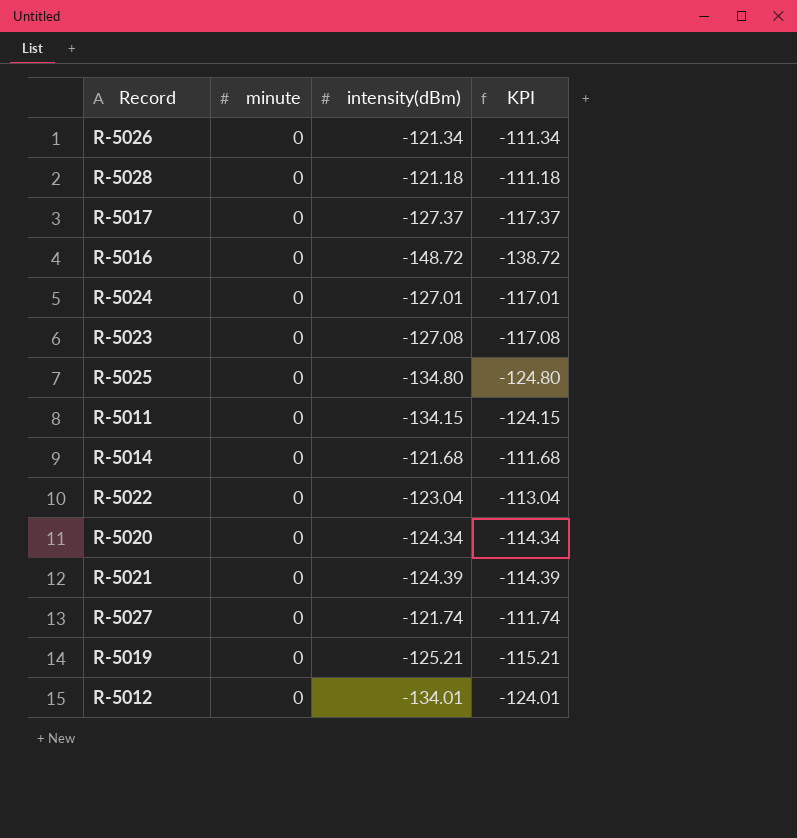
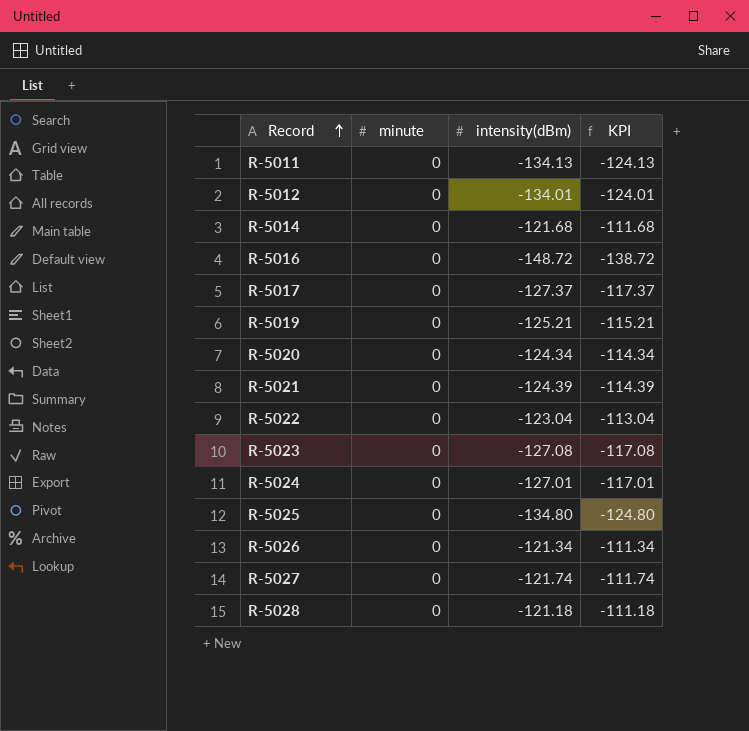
row order: none -> Record ascending
R-5011 | intensity(dBm): -134.15 -> -134.13
R-5011 | KPI: -124.15 -> -124.13

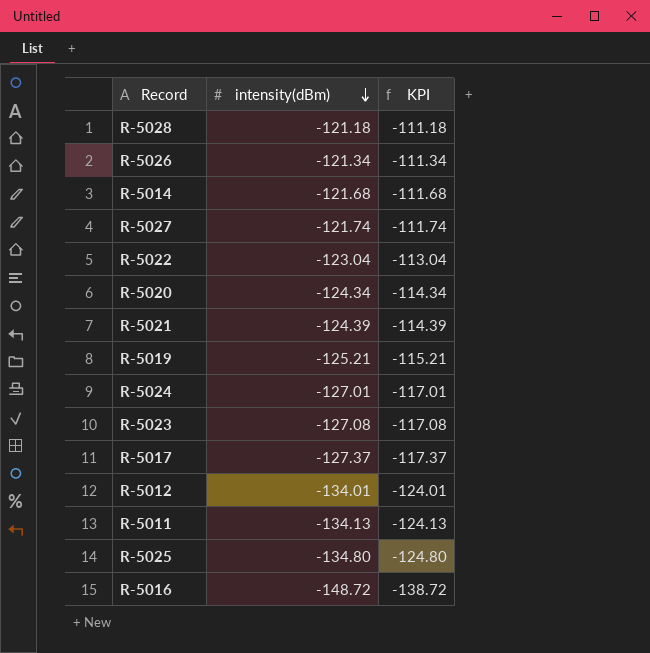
row order: Record ascending -> intensity(dBm) descending
column minute | position: 2 -> none

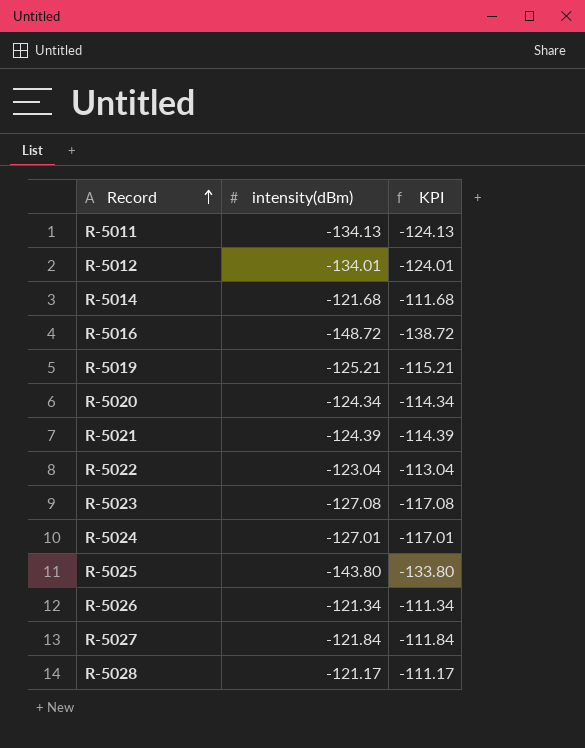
row order: intensity(dBm) descending -> Record ascending
row R-5017: -127.37 | -117.37 -> none
R-5025 | intensity(dBm): -134.80 -> -143.80
R-5025 | KPI: -124.80 -> -133.80
R-5027 | intensity(dBm): -121.74 -> -121.84
R-5027 | KPI: -111.74 -> -111.84
R-5028 | intensity(dBm): -121.18 -> -121.17
R-5028 | KPI: -111.18 -> -111.17

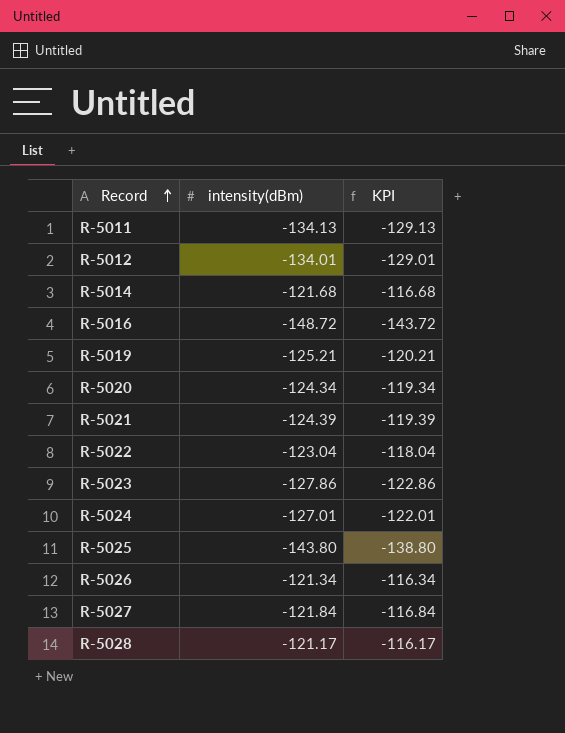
column KPI | formula: [intensity(dBm)] + 10 -> [intensity(dBm)] + 5
R-5023 | intensity(dBm): -127.08 -> -127.86

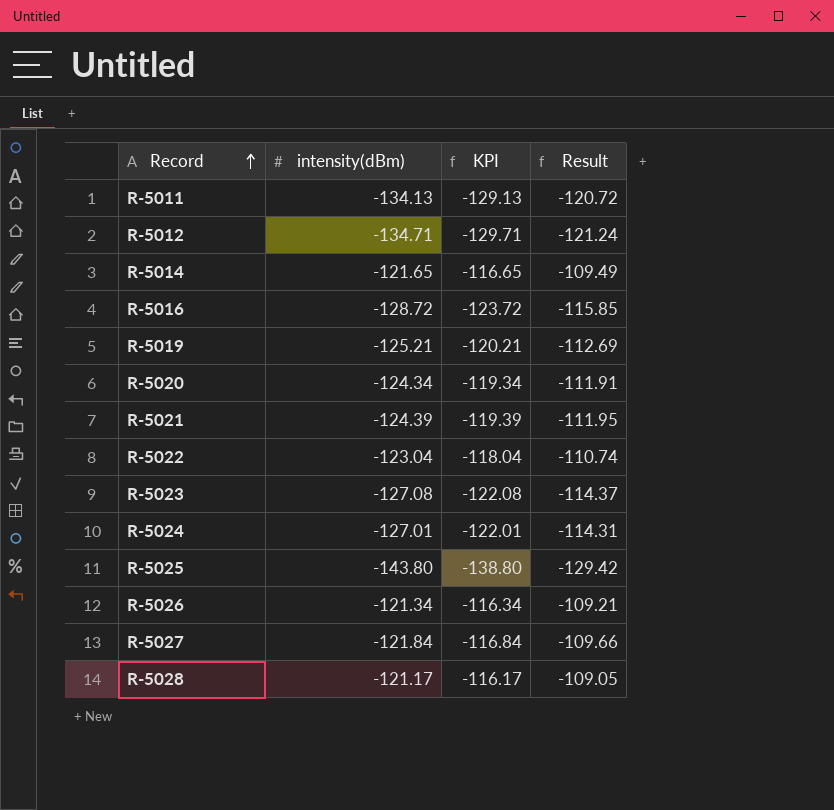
column Result | formula: none -> [intensity(dBm)] * 0.9
R-5012 | intensity(dBm): -134.01 -> -134.71
R-5012 | KPI: -129.01 -> -129.71
R-5014 | intensity(dBm): -121.68 -> -121.65
R-5014 | KPI: -116.68 -> -116.65
R-5016 | intensity(dBm): -148.72 -> -128.72
R-5016 | KPI: -143.72 -> -123.72
R-5023 | intensity(dBm): -127.86 -> -127.08
R-5023 | KPI: -122.86 -> -122.08

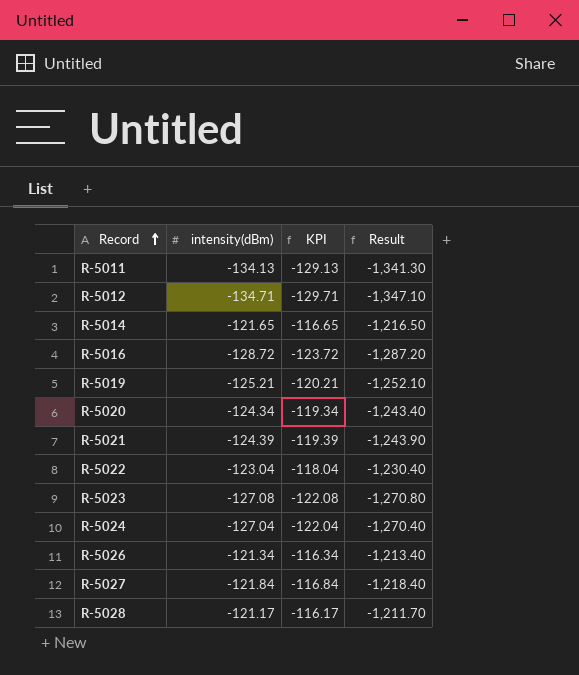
column Result | formula: [intensity(dBm)] * 0.9 -> [intensity(dBm)] * 10
row R-5025: -143.80 | -138.80 | -129.42 -> none
R-5024 | intensity(dBm): -127.01 -> -127.04
R-5024 | KPI: -122.01 -> -122.04

